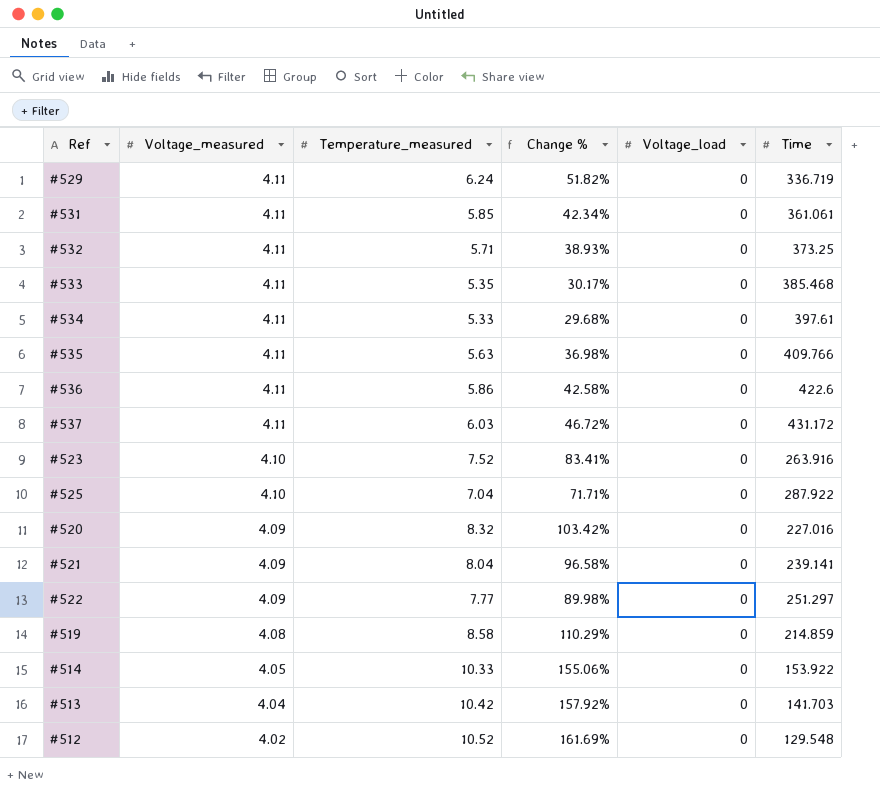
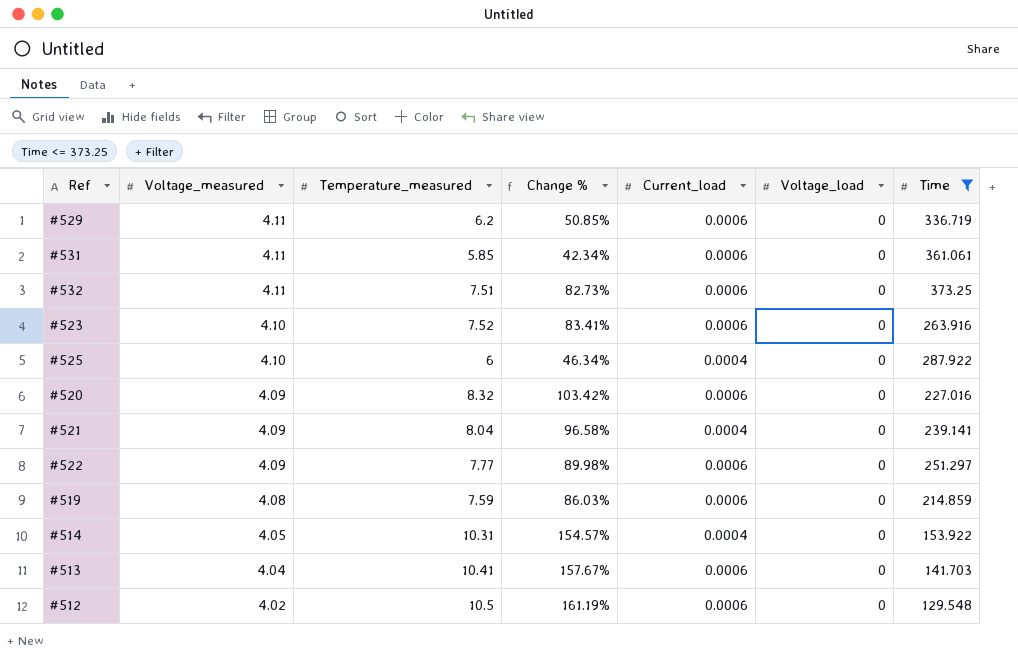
filter: none -> Time <= 373.25
column Current_load | position: none -> 5
#529 | Temperature_measured: 6.24 -> 6.2
#529 | Change %: 51.82% -> 50.85%
#532 | Temperature_measured: 5.71 -> 7.51
#532 | Change %: 38.93% -> 82.73%
#525 | Temperature_measured: 7.04 -> 6
#525 | Change %: 71.71% -> 46.34%
#519 | Temperature_measured: 8.58 -> 7.59
#519 | Change %: 110.29% -> 86.03%
#514 | Temperature_measured: 10.33 -> 10.31
#514 | Change %: 155.06% -> 154.57%
#513 | Temperature_measured: 10.42 -> 10.41
#513 | Change %: 157.92% -> 157.67%
#512 | Temperature_measured: 10.52 -> 10.5
#512 | Change %: 161.69% -> 161.19%

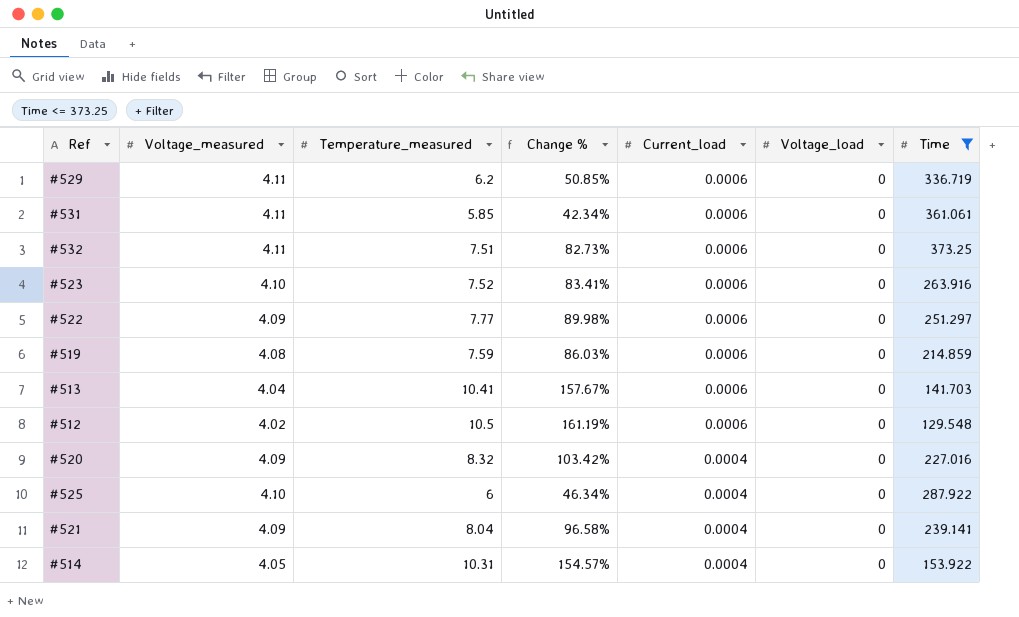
row order: Voltage_measured descending -> Current_load descending
#520 | Current_load: 0.0006 -> 0.0004

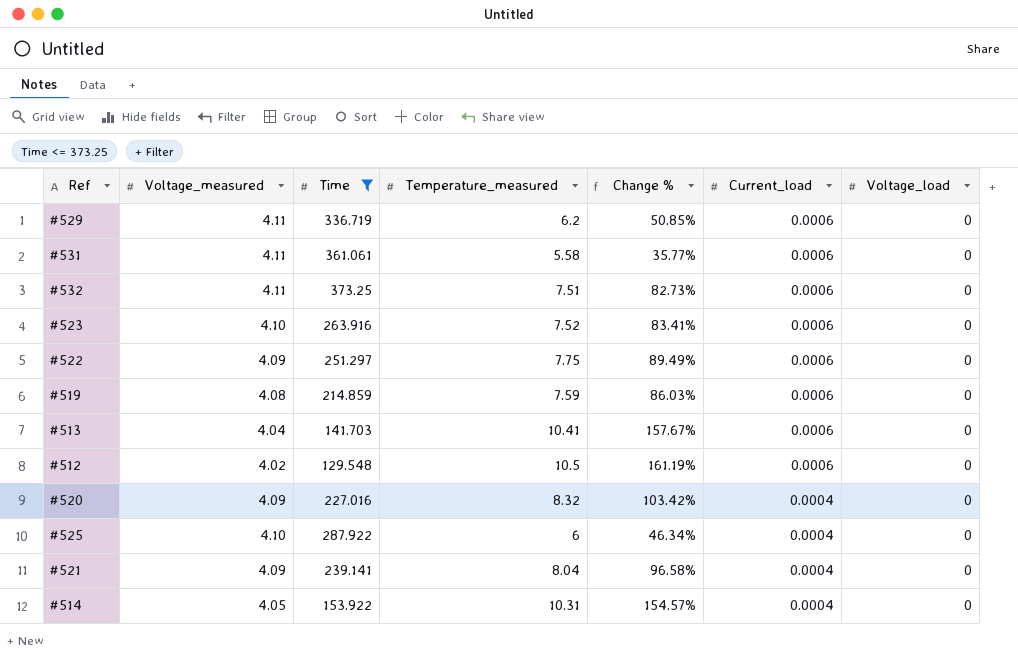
column Time | position: 7 -> 3
#531 | Temperature_measured: 5.85 -> 5.58
#531 | Change %: 42.34% -> 35.77%
#522 | Temperature_measured: 7.77 -> 7.75
#522 | Change %: 89.98% -> 89.49%

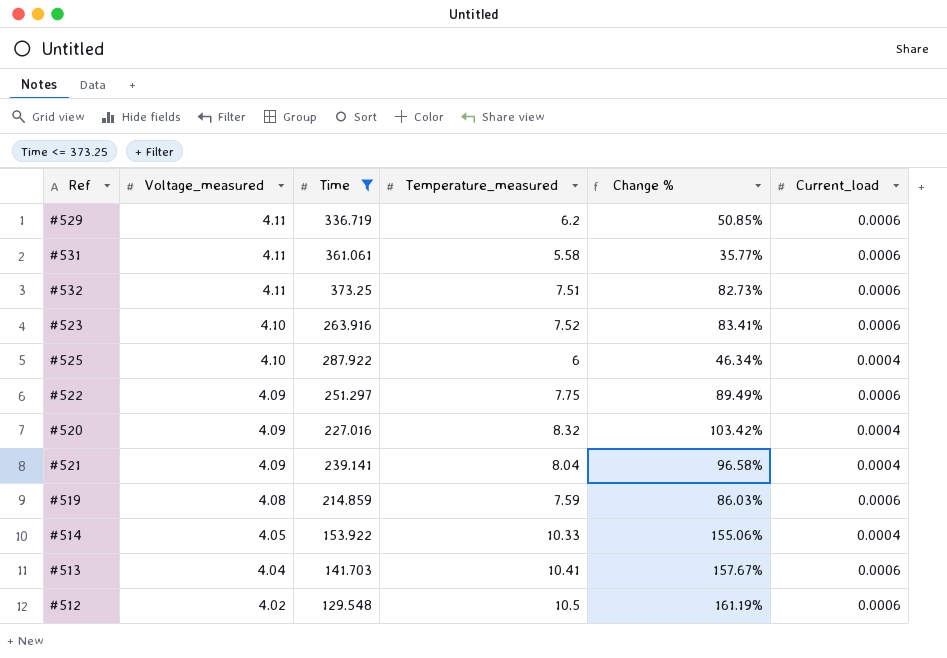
row order: Current_load descending -> Voltage_measured descending
column Voltage_load | position: 7 -> none
#514 | Temperature_measured: 10.31 -> 10.33
#514 | Change %: 154.57% -> 155.06%

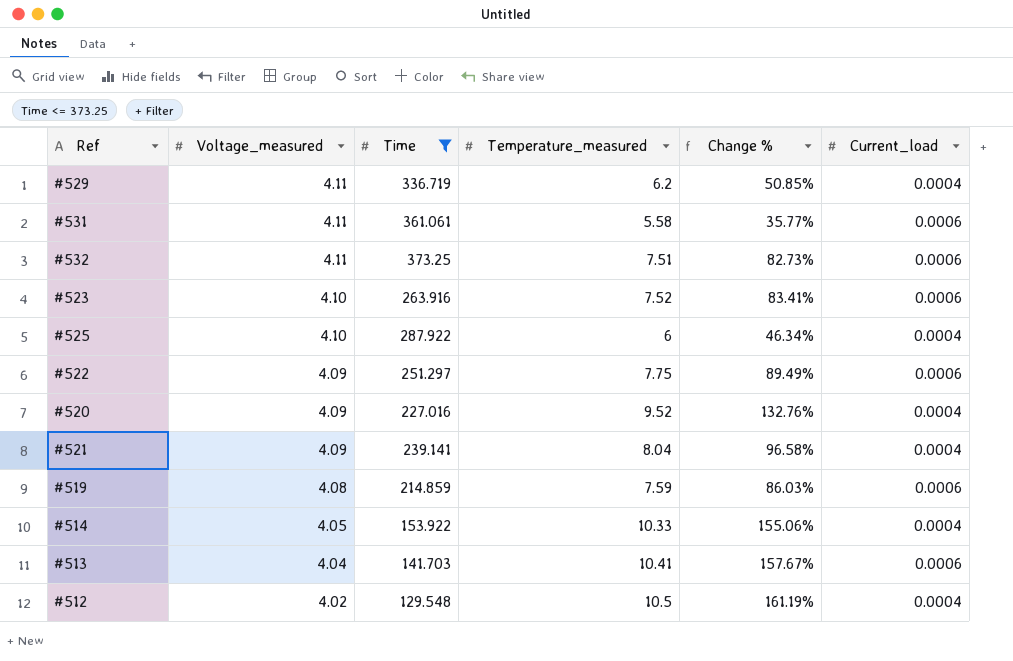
#529 | Current_load: 0.0006 -> 0.0004
#520 | Temperature_measured: 8.32 -> 9.52
#520 | Change %: 103.42% -> 132.76%
#512 | Current_load: 0.0006 -> 0.0004

